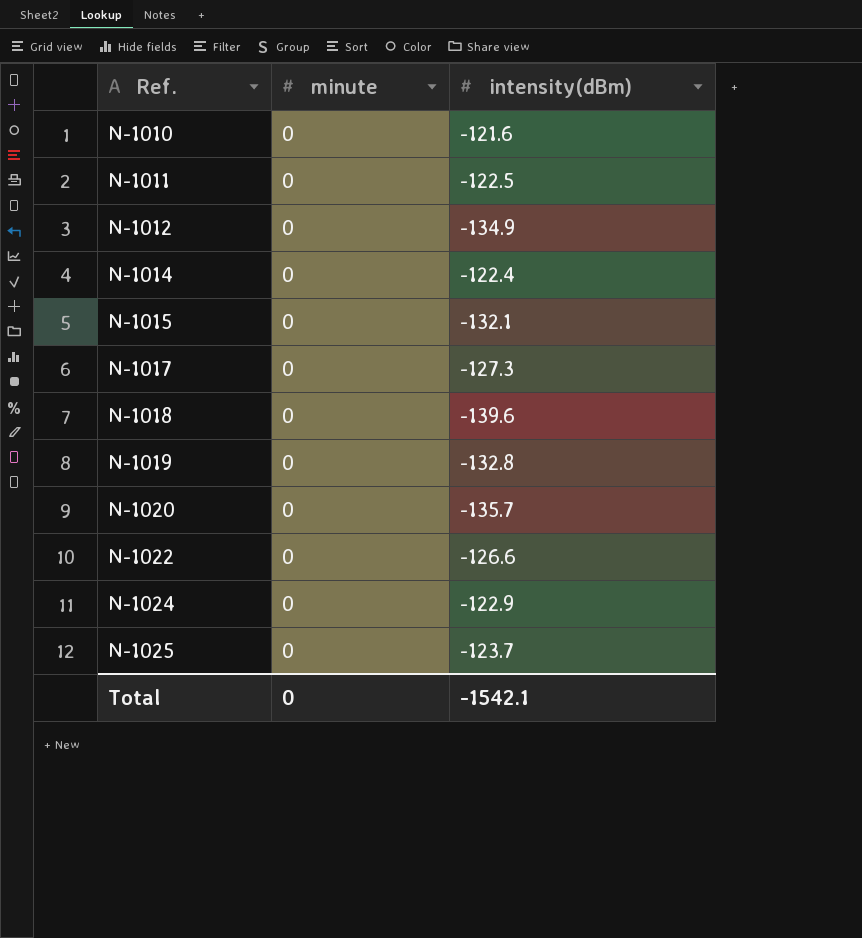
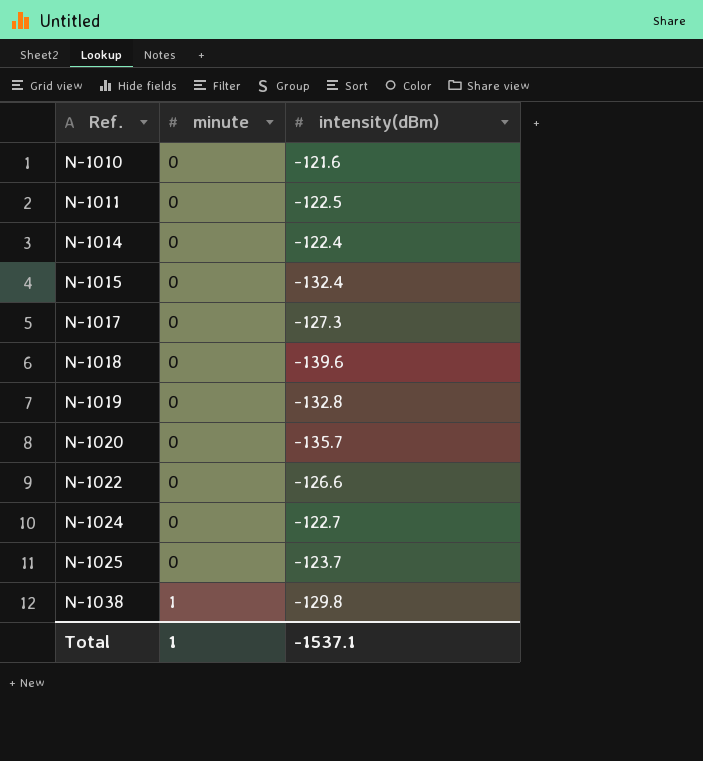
row N-1012: 0 | -134.9 -> none
N-1015 | intensity(dBm): -132.1 -> -132.4
N-1024 | intensity(dBm): -122.9 -> -122.7
row N-1038: none -> 1 | -129.8
Total | minute: 0 -> 1
Total | intensity(dBm): -1542.1 -> -1537.1

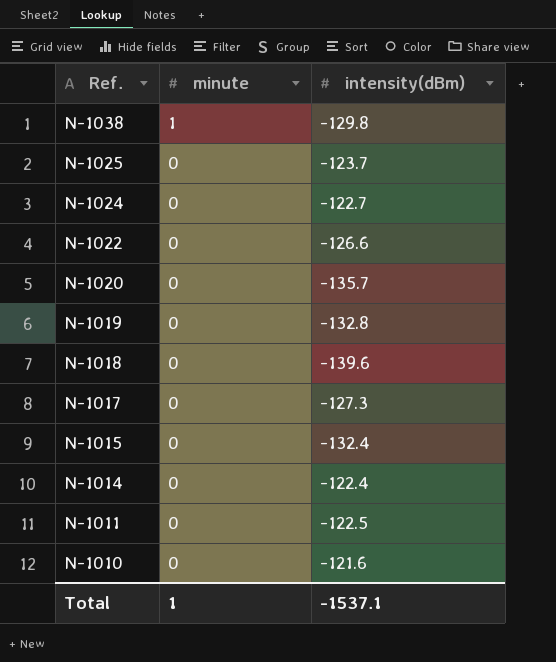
row order: Ref. ascending -> Ref. descending

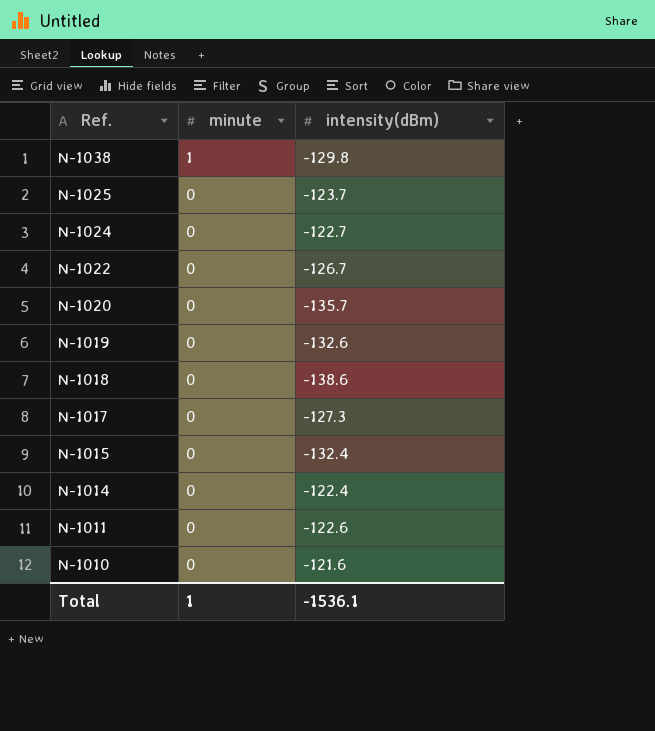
N-1022 | intensity(dBm): -126.6 -> -126.7
N-1019 | intensity(dBm): -132.8 -> -132.6
N-1018 | intensity(dBm): -139.6 -> -138.6
N-1011 | intensity(dBm): -122.5 -> -122.6
Total | intensity(dBm): -1537.1 -> -1536.1

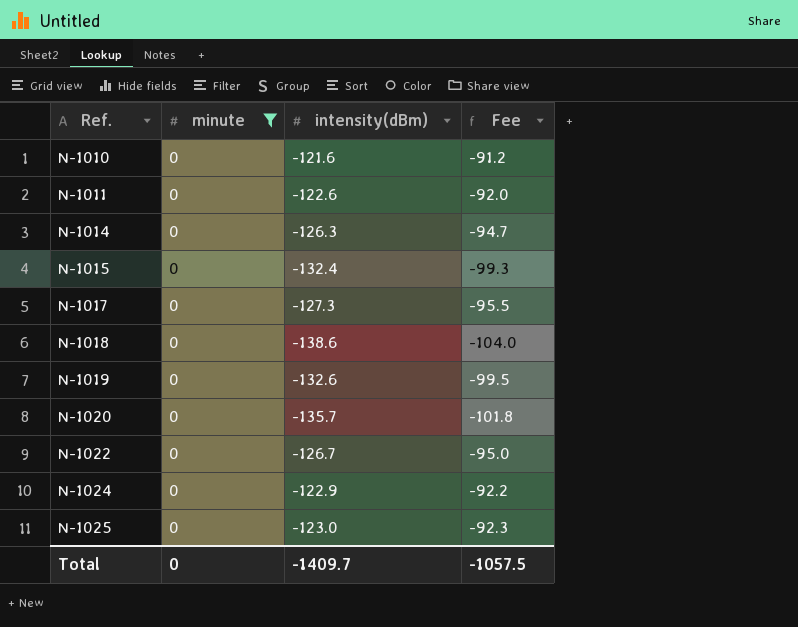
filter: none -> minute = 0
row order: Ref. descending -> Ref. ascending
column Fee | formula: none -> [intensity(dBm)] * 0.75
N-1014 | intensity(dBm): -122.4 -> -126.3
N-1024 | intensity(dBm): -122.7 -> -122.9
N-1025 | intensity(dBm): -123.7 -> -123.0
Total | minute: 1 -> 0
Total | intensity(dBm): -1536.1 -> -1409.7

